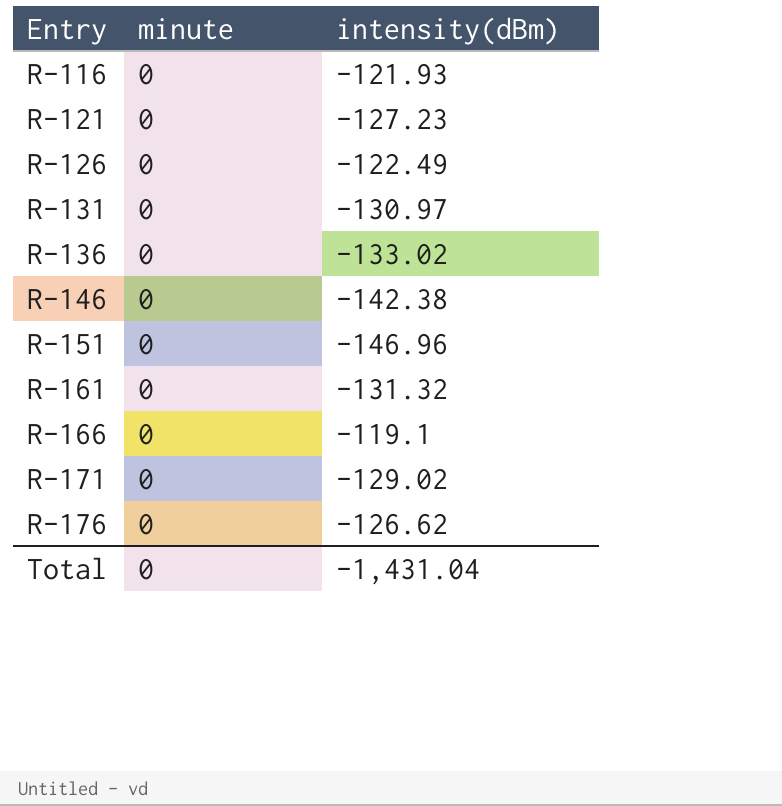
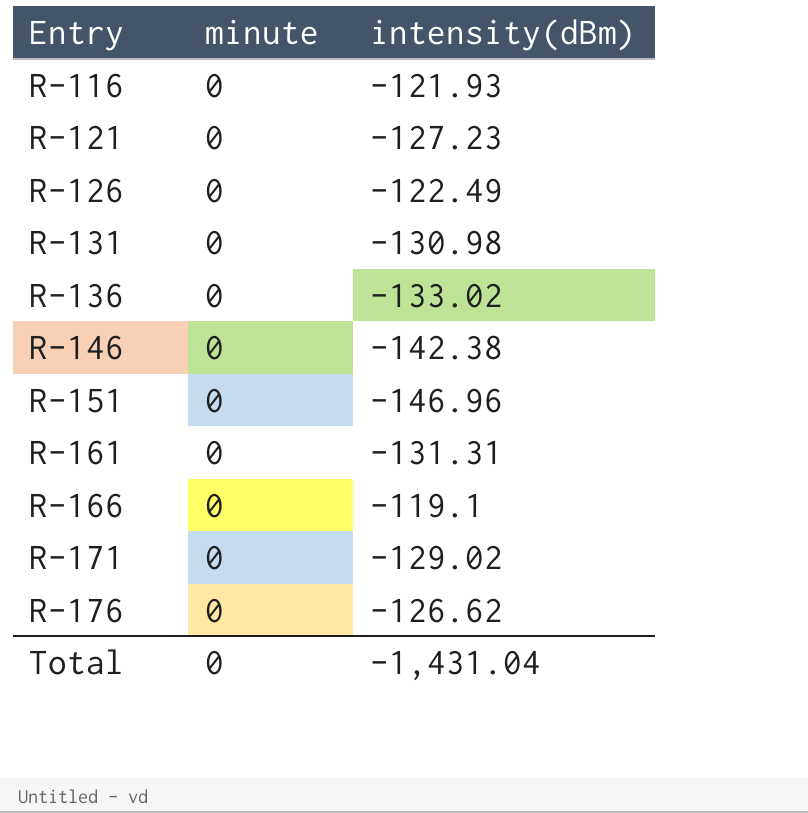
R-131 | intensity(dBm): -130.97 -> -130.98
R-161 | intensity(dBm): -131.32 -> -131.31

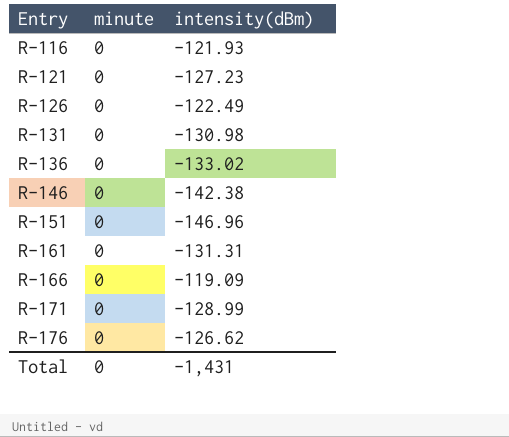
R-166 | intensity(dBm): -119.1 -> -119.09
R-171 | intensity(dBm): -129.02 -> -128.99
Total | intensity(dBm): -1,431.04 -> -1,431

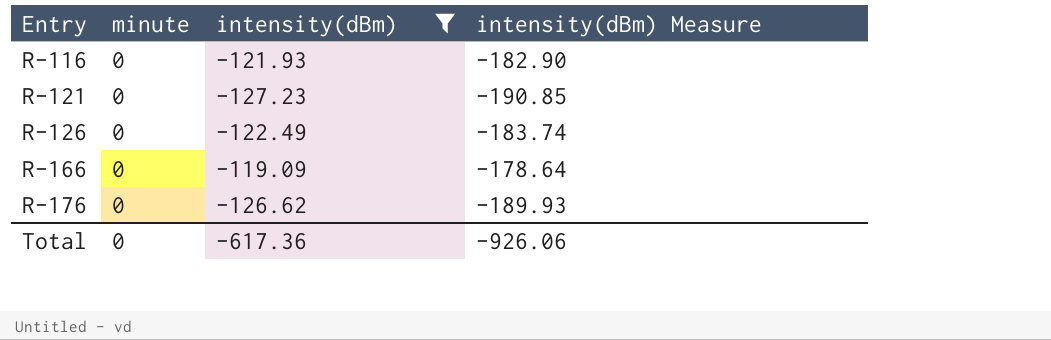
filter: none -> intensity(dBm) >= -127.23
column intensity(dBm) Measure | formula: none -> [intensity(dBm)] * 1.5
Total | intensity(dBm): -1,431 -> -617.36

